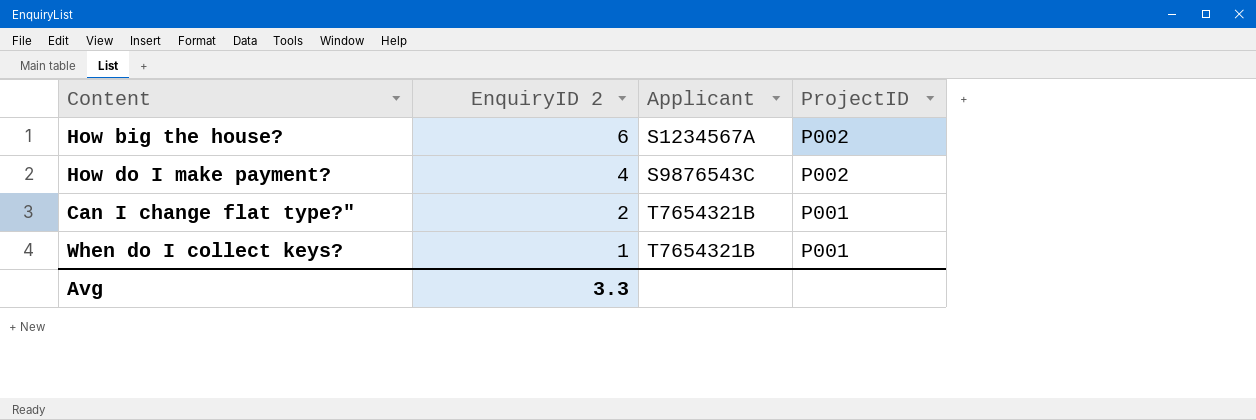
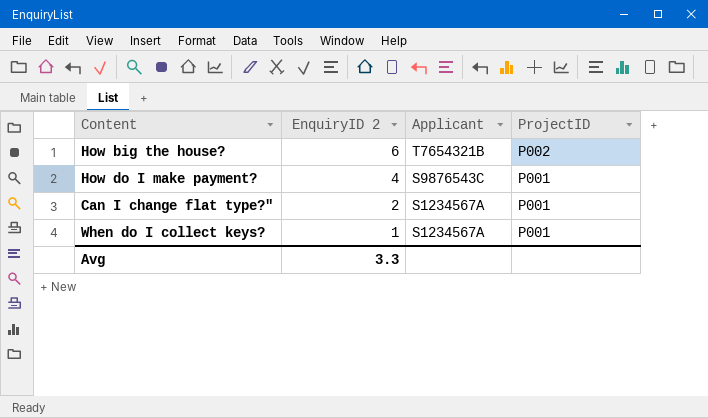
How big the house? | Applicant: S1234567A -> T7654321B
How do I make payment? | ProjectID: P002 -> P001
Can I change flat type?" | Applicant: T7654321B -> S1234567A
When do I collect keys? | Applicant: T7654321B -> S1234567A

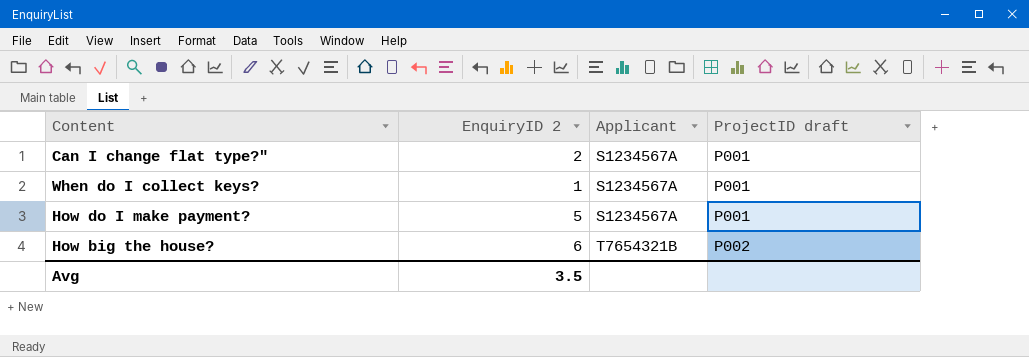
row order: EnquiryID 2 descending -> Applicant ascending
column name: ProjectID -> ProjectID draft
How do I make payment? | EnquiryID 2: 4 -> 5
How do I make payment? | Applicant: S9876543C -> S1234567A
Avg | EnquiryID 2: 3.3 -> 3.5

